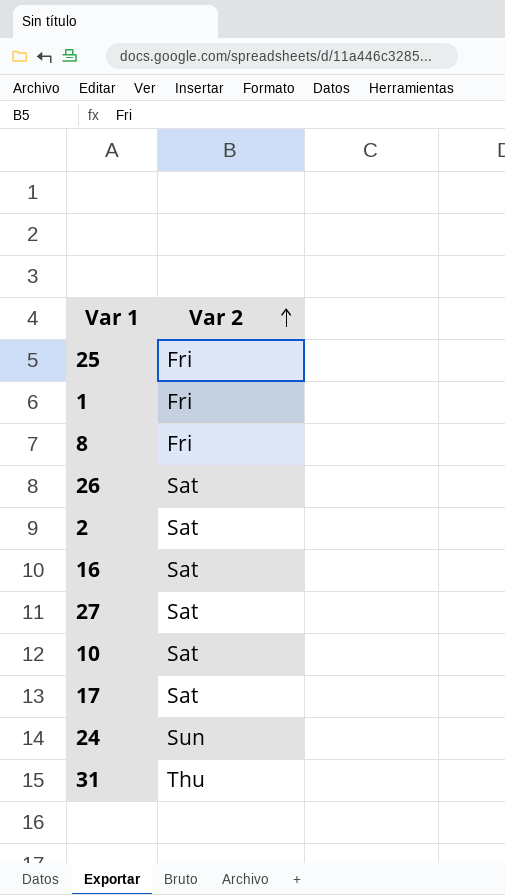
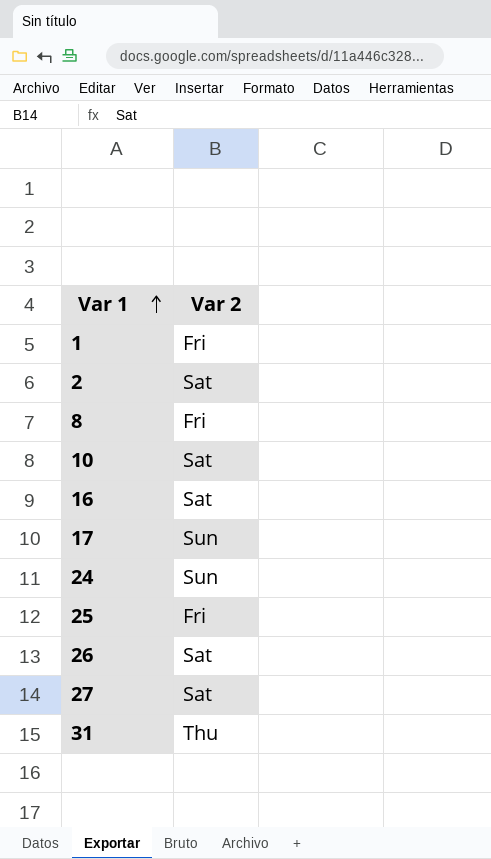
row order: Var 2 ascending -> Var 1 ascending
17 | Var 2: Sat -> Sun

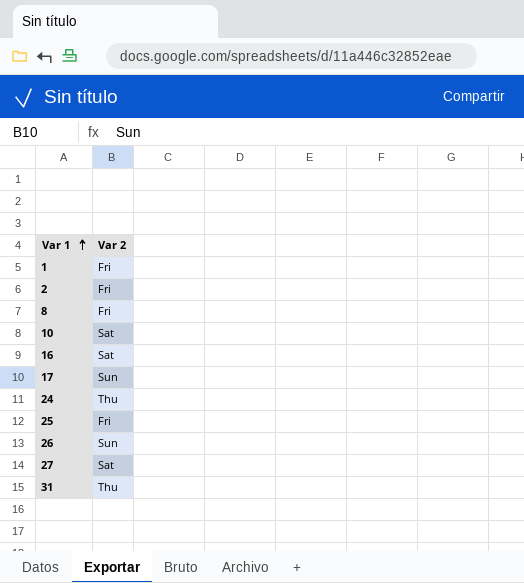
2 | Var 2: Sat -> Fri
24 | Var 2: Sun -> Thu
26 | Var 2: Sat -> Sun

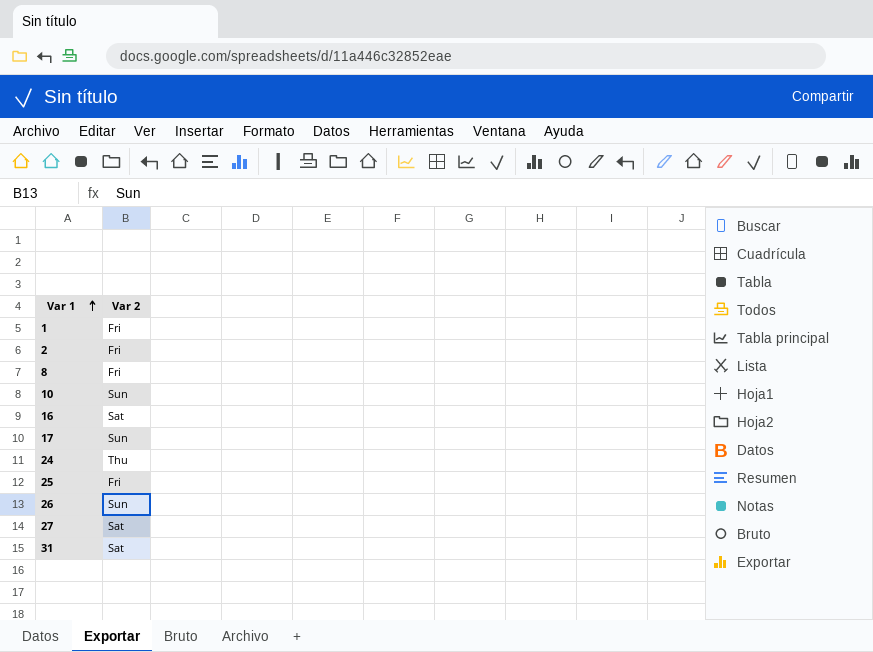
10 | Var 2: Sat -> Sun
31 | Var 2: Thu -> Sat

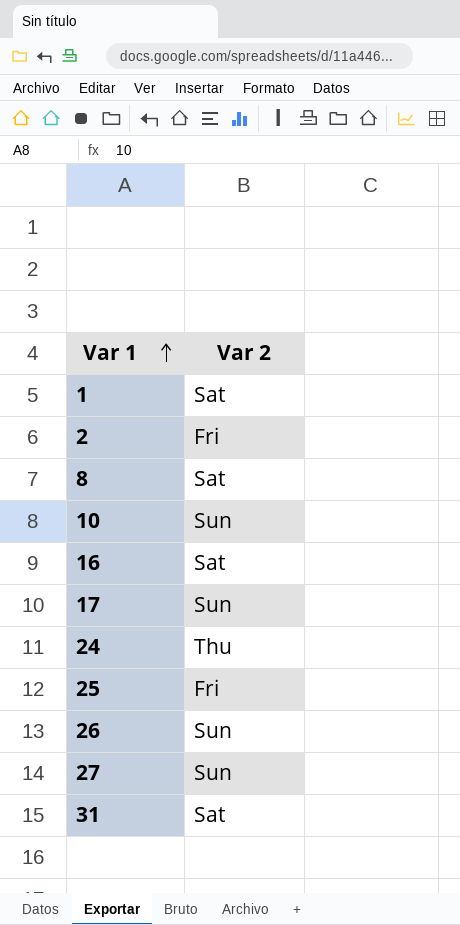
1 | Var 2: Fri -> Sat
8 | Var 2: Fri -> Sat
27 | Var 2: Sat -> Sun

